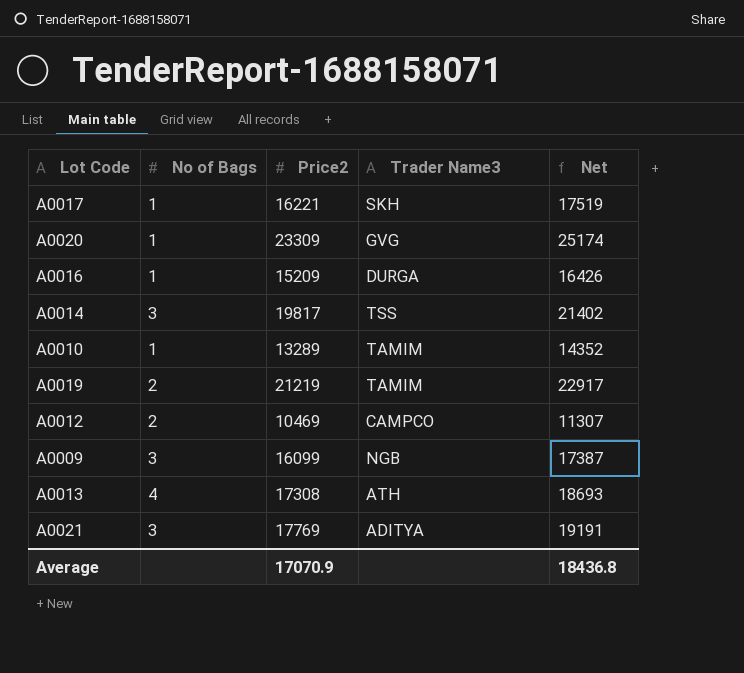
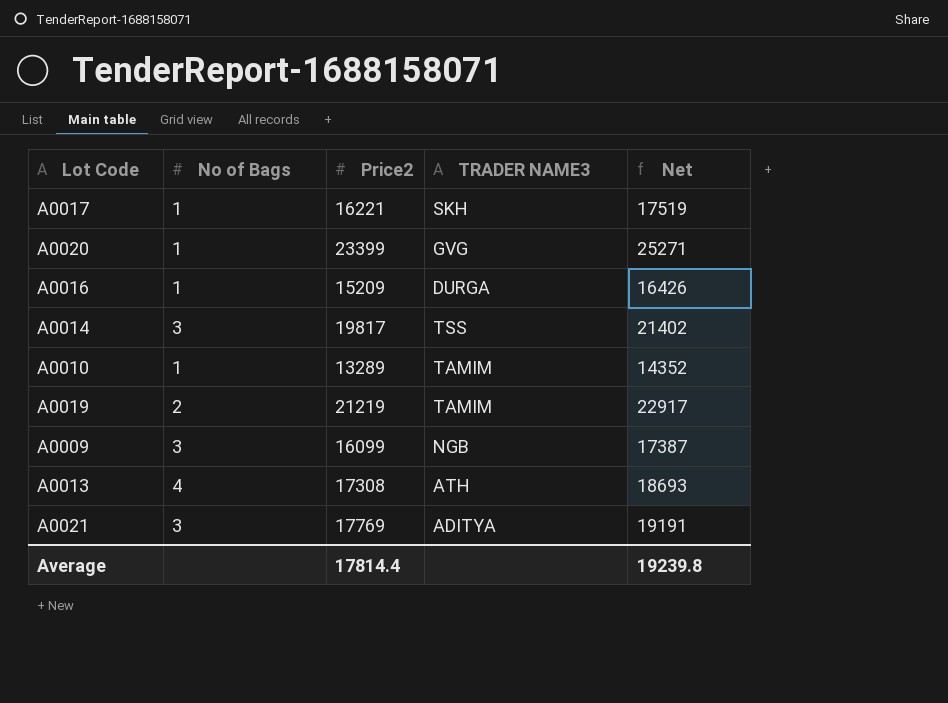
column name: Trader Name3 -> TRADER NAME3
row A0012: 2 | 10469 | CAMPCO | 11307 -> none
A0020 | Price2: 23309 -> 23399
A0020 | Net: 25174 -> 25271
Average | Price2: 17070.9 -> 17814.4
Average | Net: 18436.8 -> 19239.8

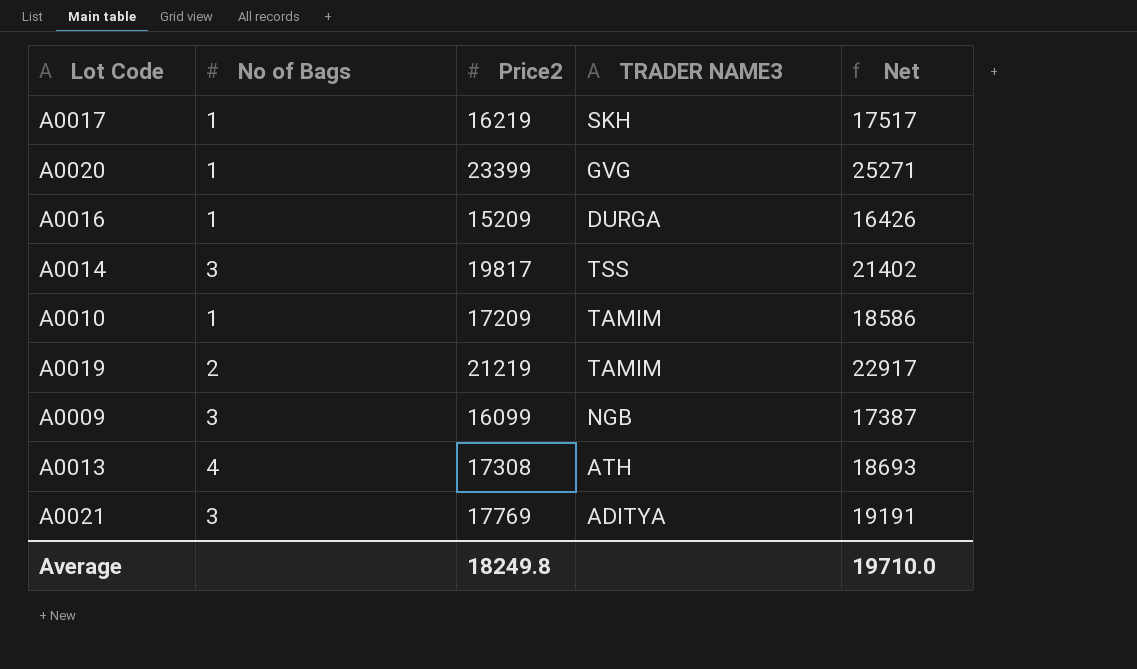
A0017 | Price2: 16221 -> 16219
A0017 | Net: 17519 -> 17517
A0010 | Price2: 13289 -> 17209
A0010 | Net: 14352 -> 18586
Average | Price2: 17814.4 -> 18249.8
Average | Net: 19239.8 -> 19710.0

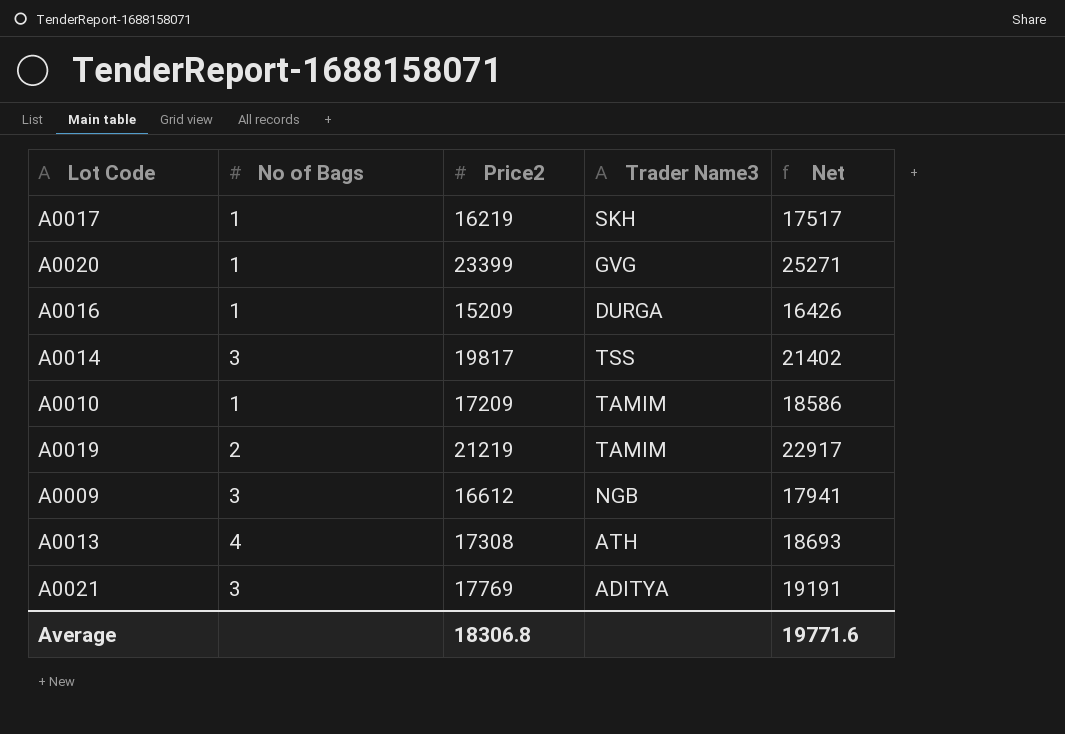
column name: TRADER NAME3 -> Trader Name3
A0009 | Price2: 16099 -> 16612
A0009 | Net: 17387 -> 17941
Average | Price2: 18249.8 -> 18306.8
Average | Net: 19710.0 -> 19771.6

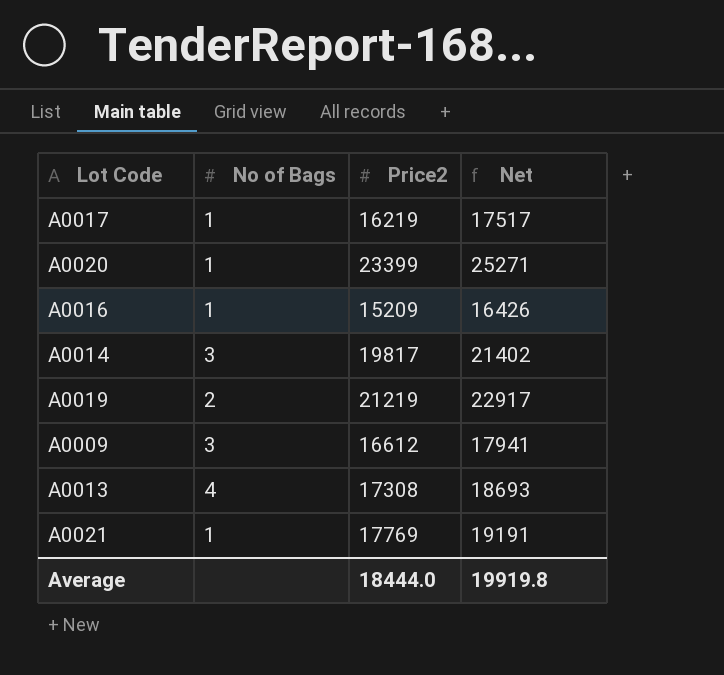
column Trader Name3 | position: 4 -> none
row A0010: 1 | 17209 | TAMIM | 18586 -> none
A0021 | No of Bags: 3 -> 1
Average | Price2: 18306.8 -> 18444.0
Average | Net: 19771.6 -> 19919.8

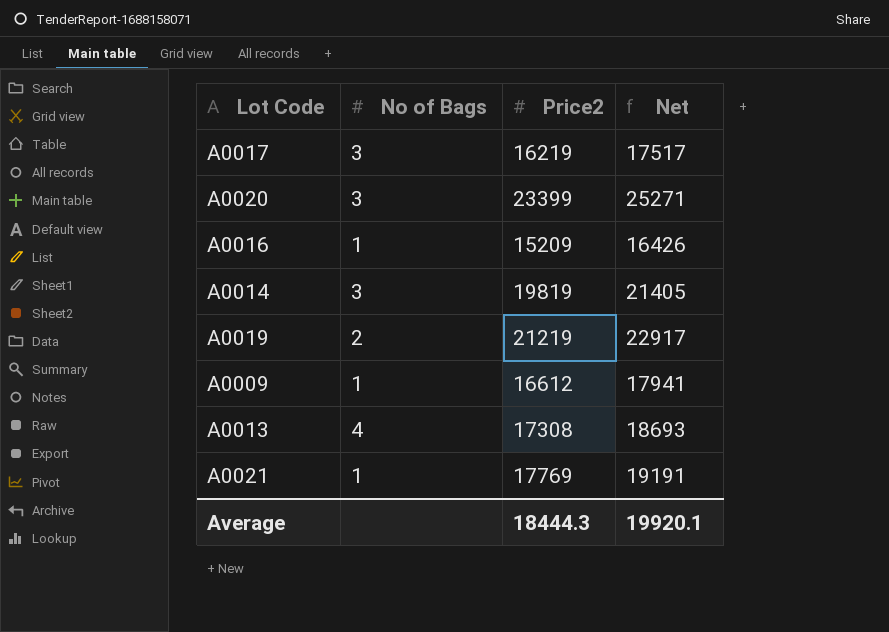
A0017 | No of Bags: 1 -> 3
A0020 | No of Bags: 1 -> 3
A0014 | Price2: 19817 -> 19819
A0014 | Net: 21402 -> 21405
A0009 | No of Bags: 3 -> 1
Average | Price2: 18444.0 -> 18444.3
Average | Net: 19919.8 -> 19920.1

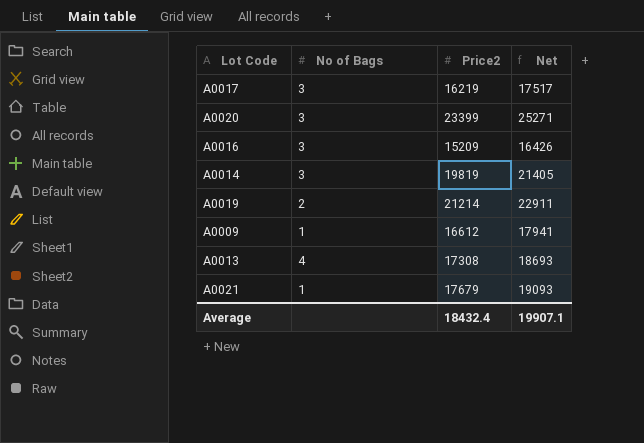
A0016 | No of Bags: 1 -> 3
A0019 | Price2: 21219 -> 21214
A0019 | Net: 22917 -> 22911
A0021 | Price2: 17769 -> 17679
A0021 | Net: 19191 -> 19093
Average | Price2: 18444.3 -> 18432.4
Average | Net: 19920.1 -> 19907.1

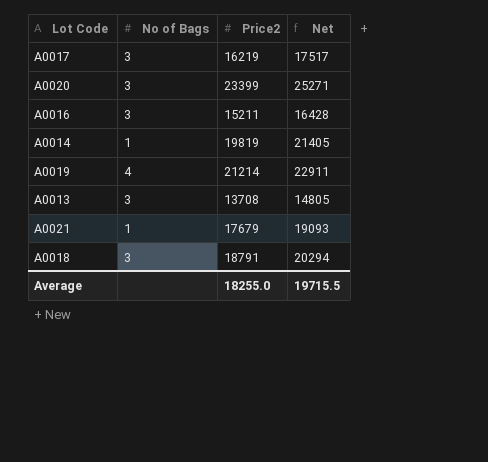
row A0009: 1 | 16612 | 17941 -> none
A0016 | Price2: 15209 -> 15211
A0016 | Net: 16426 -> 16428
A0014 | No of Bags: 3 -> 1
A0019 | No of Bags: 2 -> 4
A0013 | No of Bags: 4 -> 3
A0013 | Price2: 17308 -> 13708
A0013 | Net: 18693 -> 14805
row A0018: none -> 3 | 18791 | 20294
Average | Price2: 18432.4 -> 18255.0
Average | Net: 19907.1 -> 19715.5

